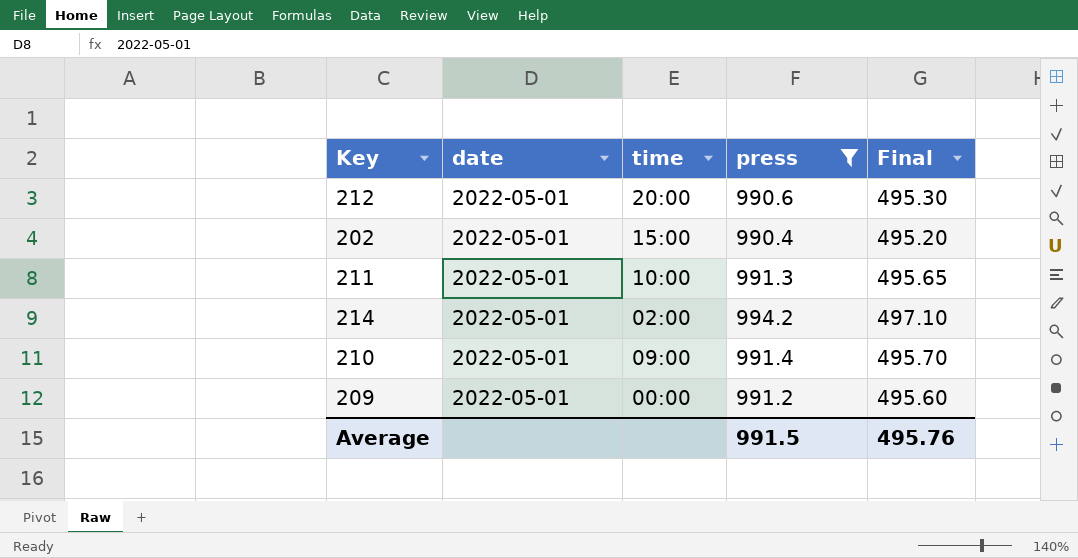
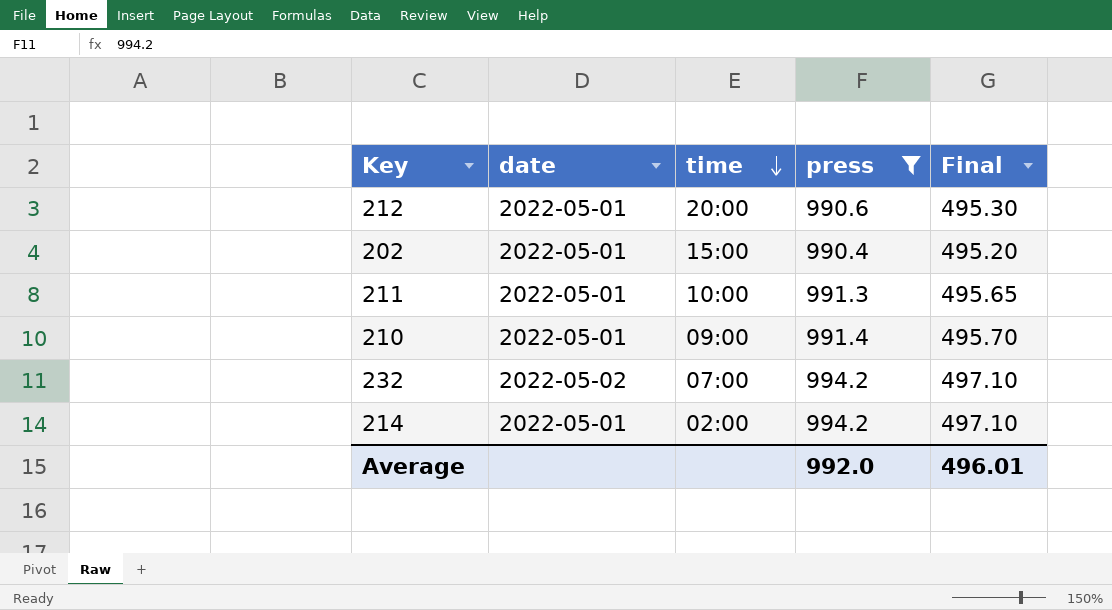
row order: none -> time descending
row 209: 2022-05-01 | 00:00 | 991.2 | 495.60 -> none
row 232: none -> 2022-05-02 | 07:00 | 994.2 | 497.10
Average | press: 991.5 -> 992.0
Average | Final: 495.76 -> 496.01

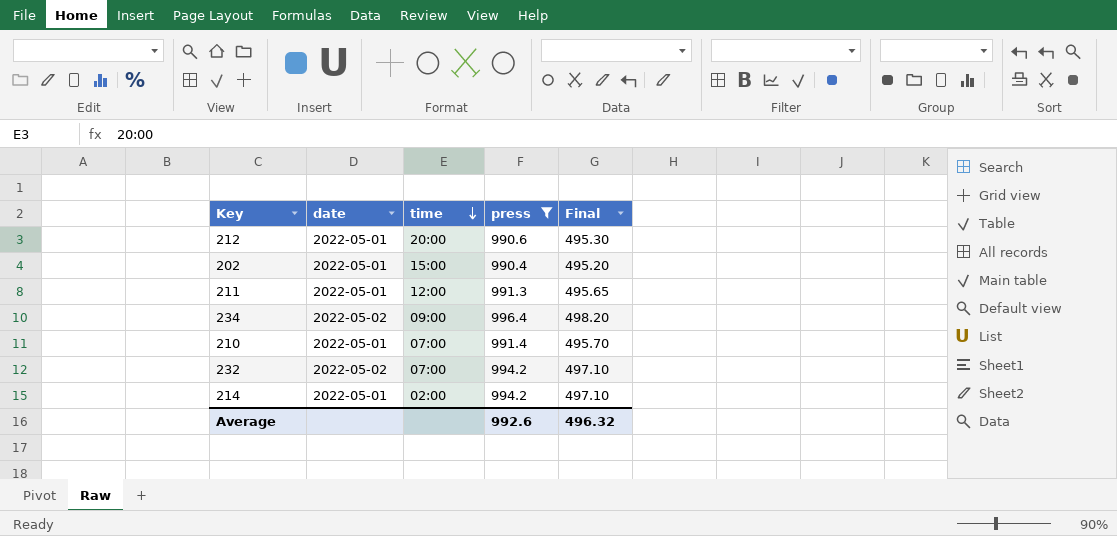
211 | time: 10:00 -> 12:00
row 234: none -> 2022-05-02 | 09:00 | 996.4 | 498.20
210 | time: 09:00 -> 07:00
Average | press: 992.0 -> 992.6
Average | Final: 496.01 -> 496.32

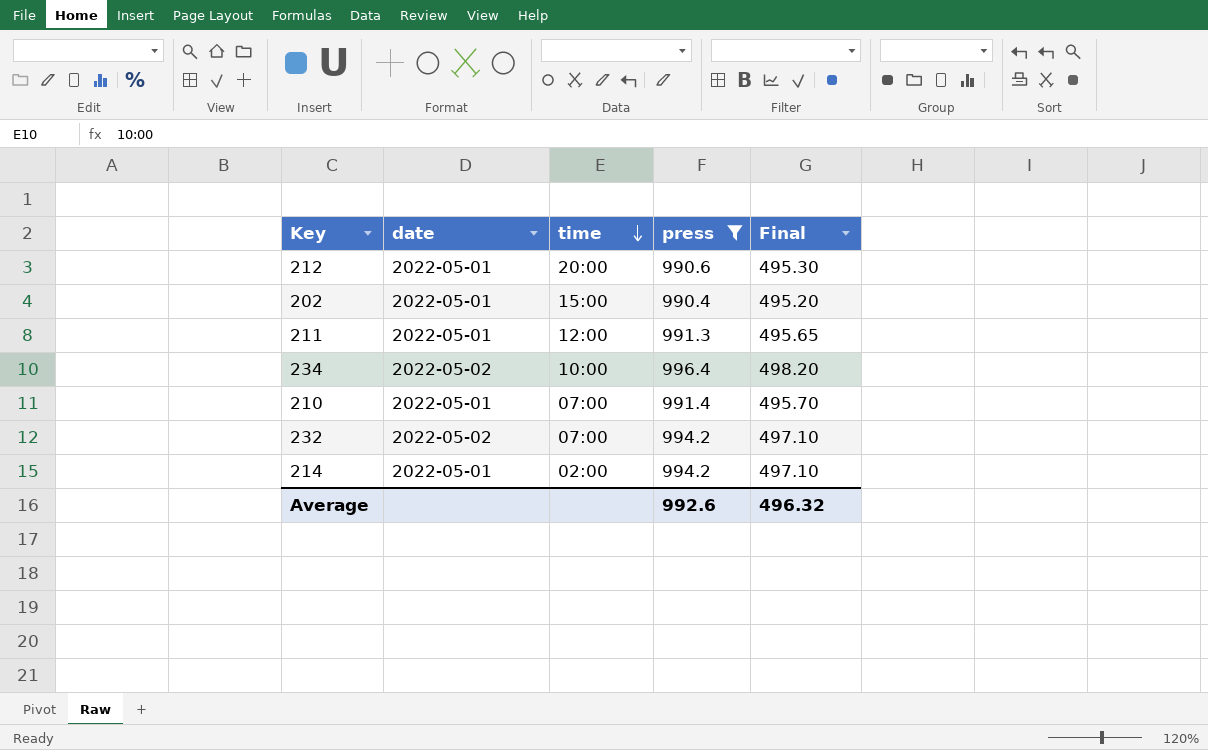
234 | time: 09:00 -> 10:00

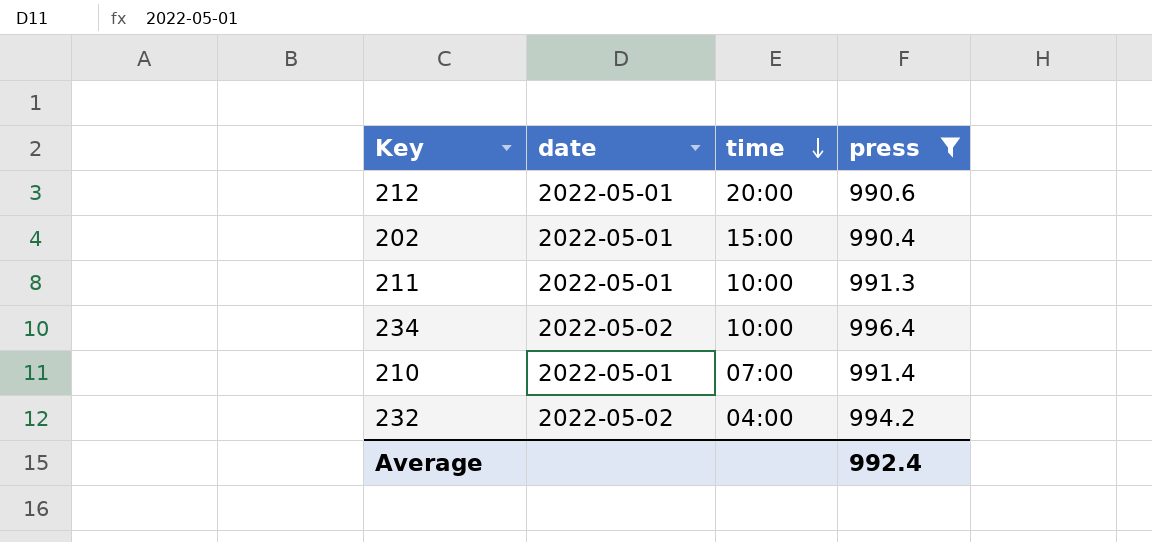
column Final | formula: [press] * 0.5 -> none
row 214: 2022-05-01 | 02:00 | 994.2 | 497.10 -> none
211 | time: 12:00 -> 10:00
232 | time: 07:00 -> 04:00
Average | press: 992.6 -> 992.4

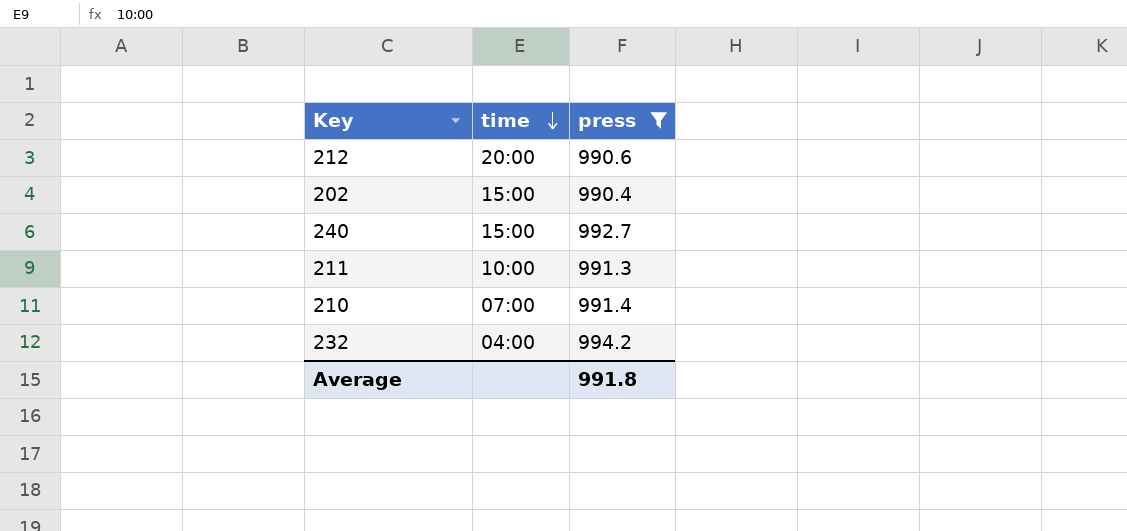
column date | position: 2 -> none
row 234: 2022-05-02 | 10:00 | 996.4 -> none
row 240: none -> 15:00 | 992.7
Average | press: 992.4 -> 991.8

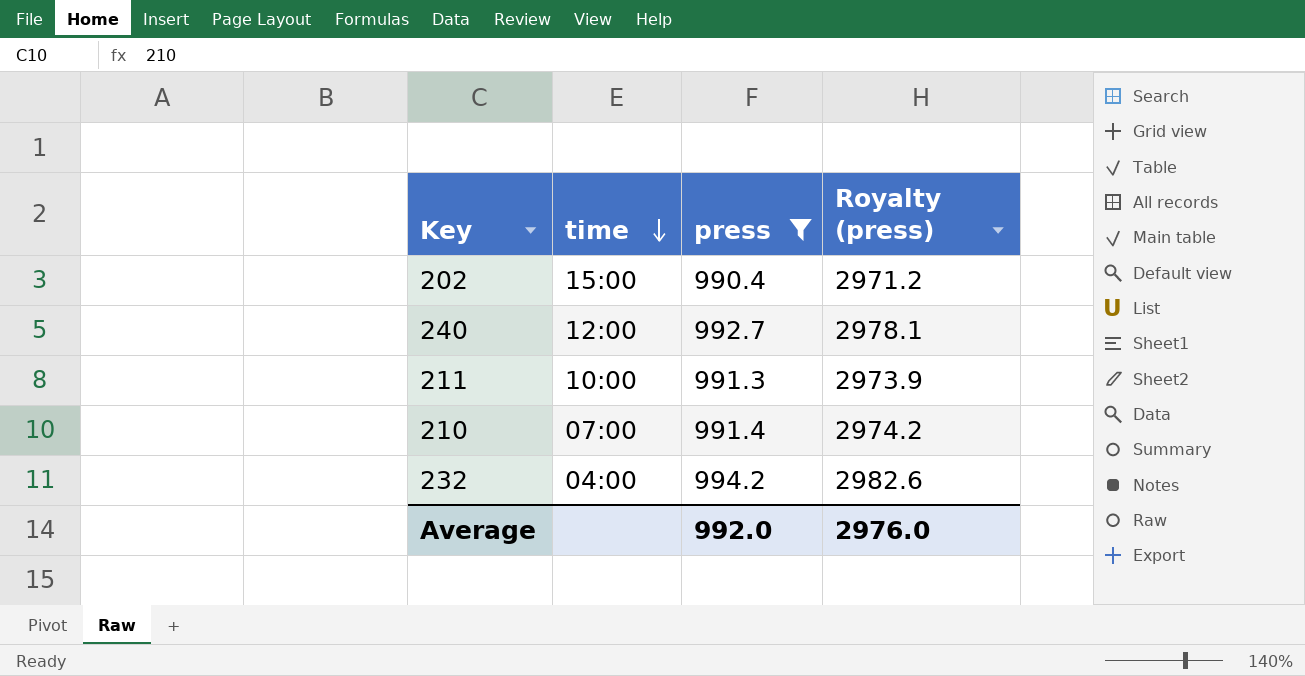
column Royalty (press) | formula: none -> [press] * 3
row 212: 20:00 | 990.6 -> none
240 | time: 15:00 -> 12:00
Average | press: 991.8 -> 992.0

